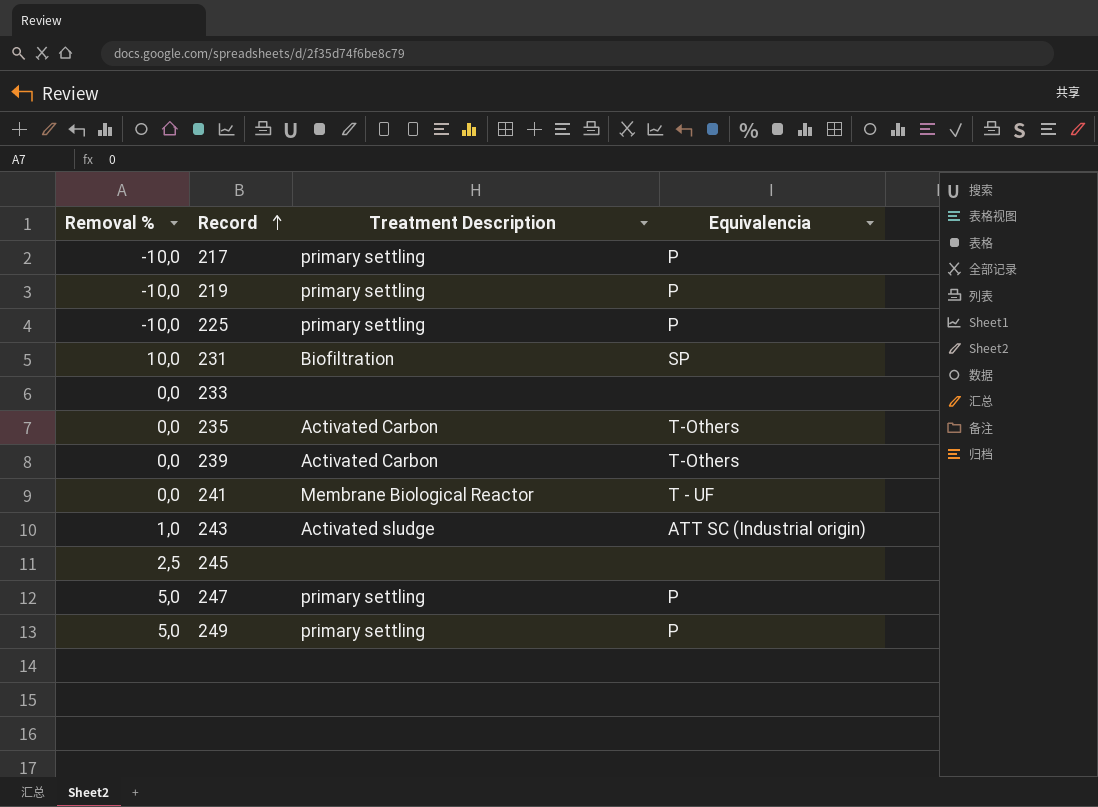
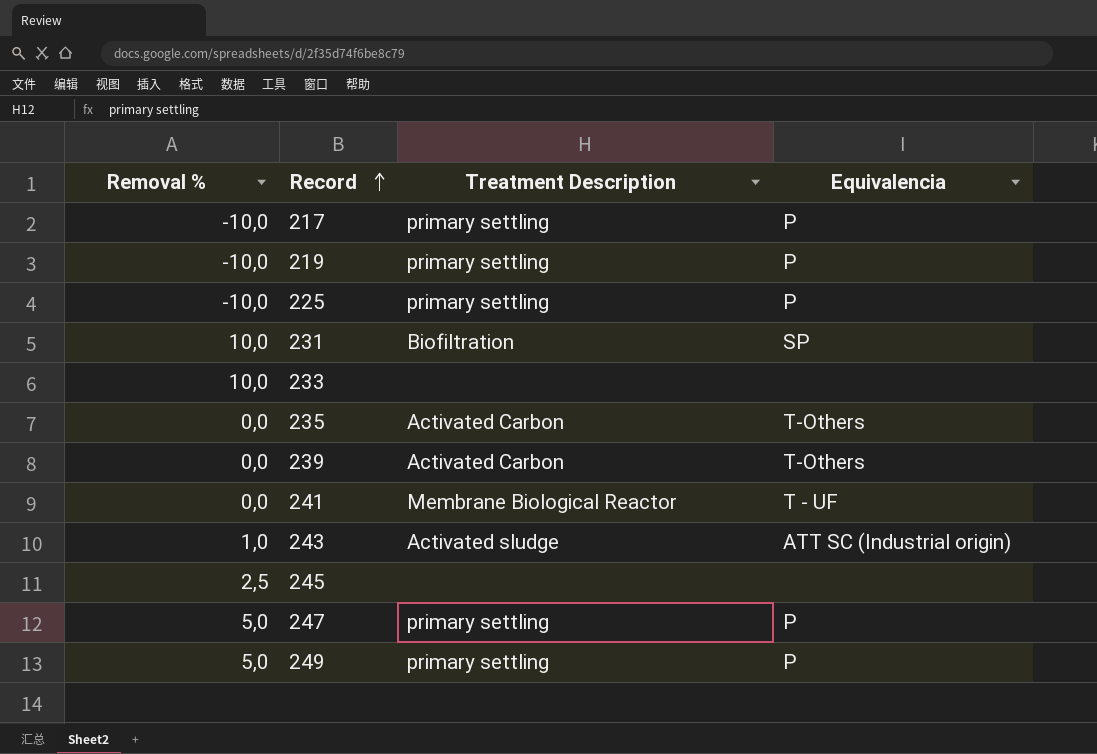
233 | Removal %: 0,0 -> 10,0

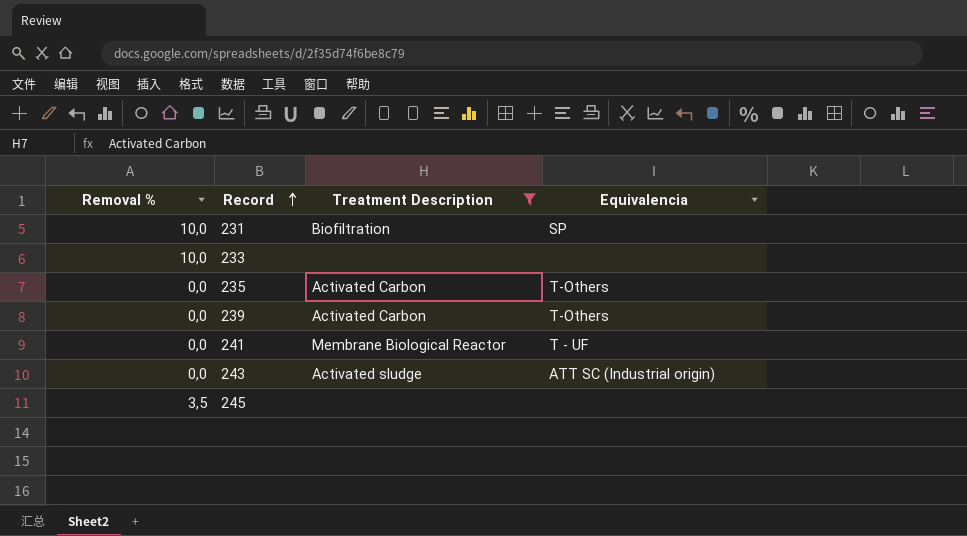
filter: none -> Treatment Description != primary settling
243 | Removal %: 1,0 -> 0,0
245 | Removal %: 2,5 -> 3,5

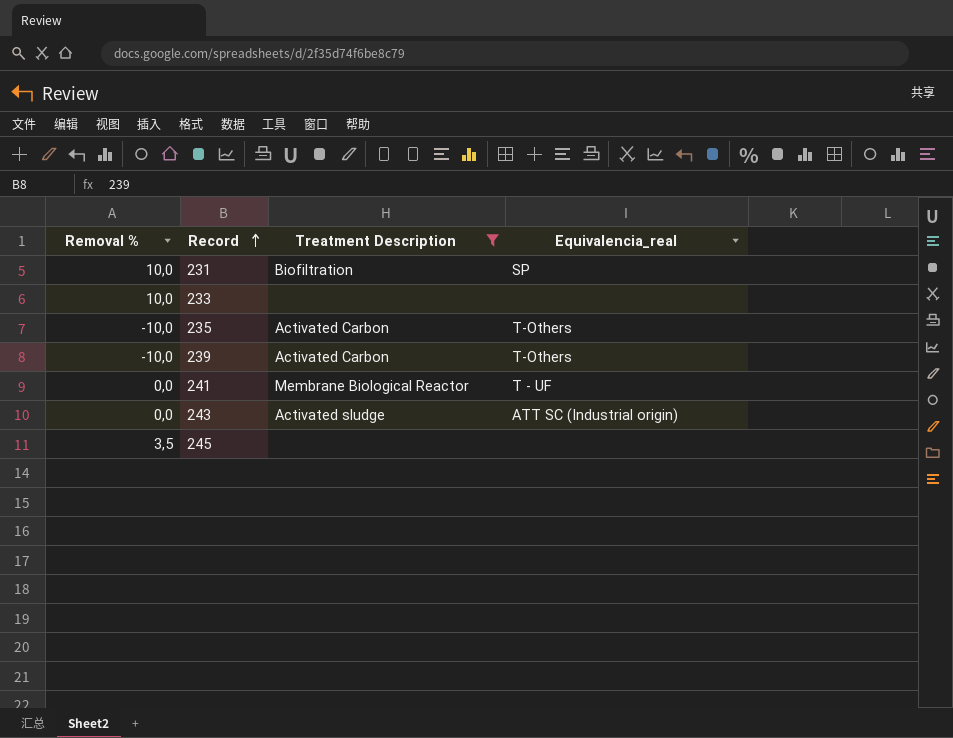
column name: Equivalencia -> Equivalencia_real
235 | Removal %: 0,0 -> -10,0
239 | Removal %: 0,0 -> -10,0

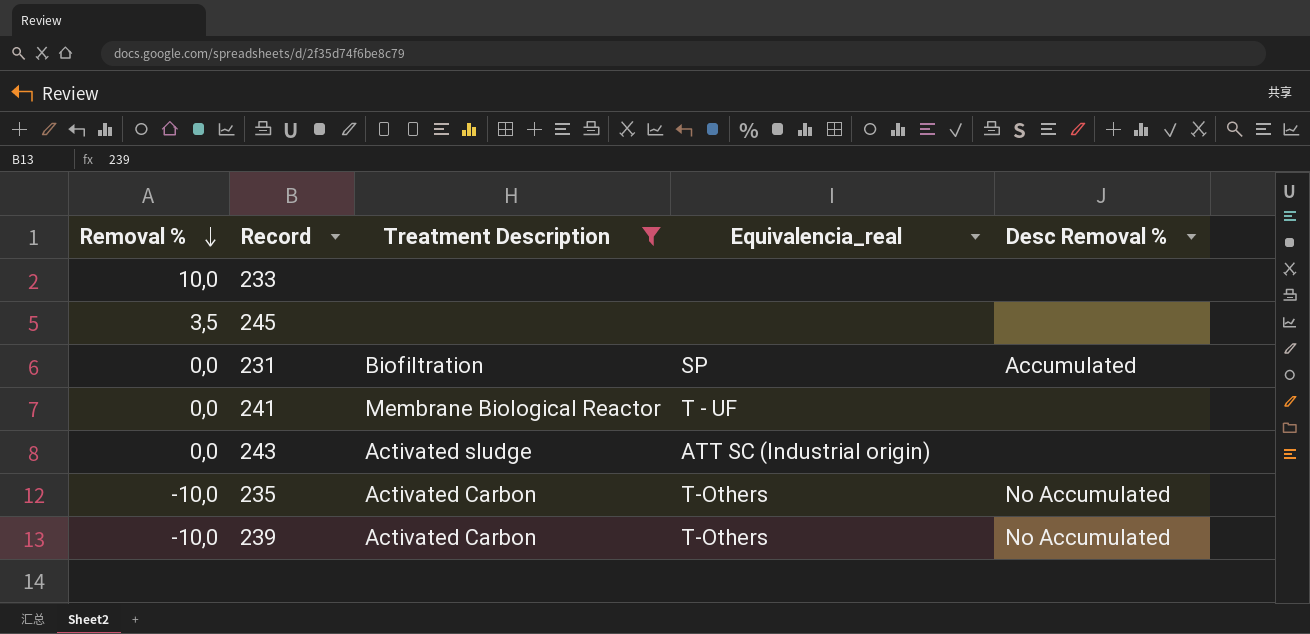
row order: Record ascending -> Removal % descending
column Desc Removal % | position: none -> 5
231 | Removal %: 10,0 -> 0,0

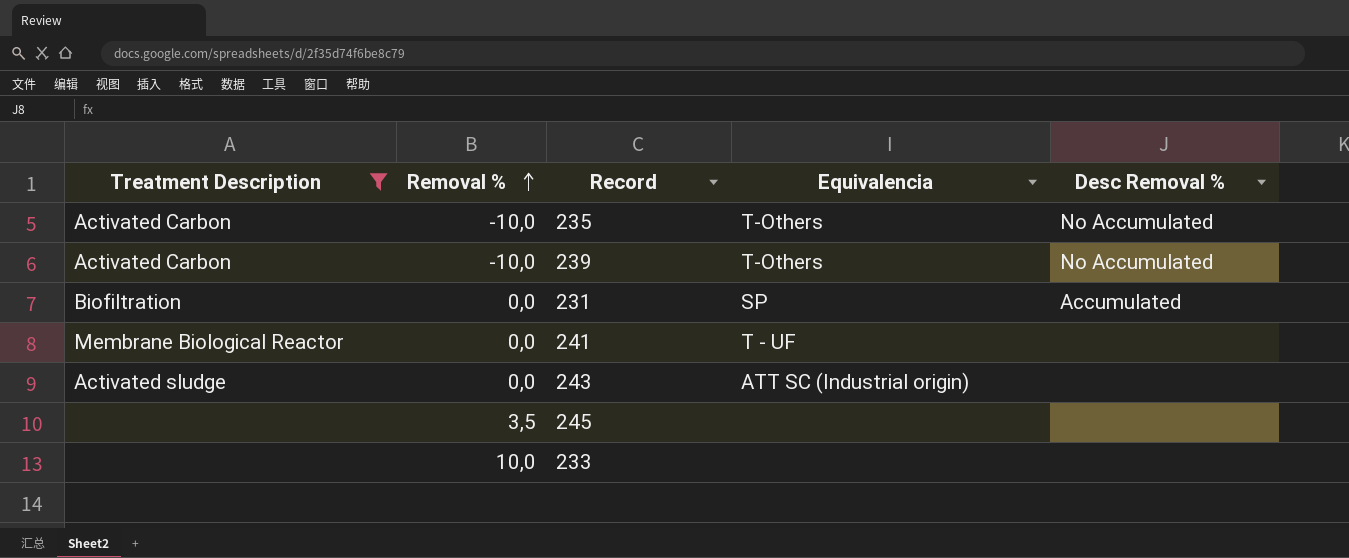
row order: Removal % descending -> Removal % ascending
column Treatment Description | position: 3 -> 1
column name: Equivalencia_real -> Equivalencia

